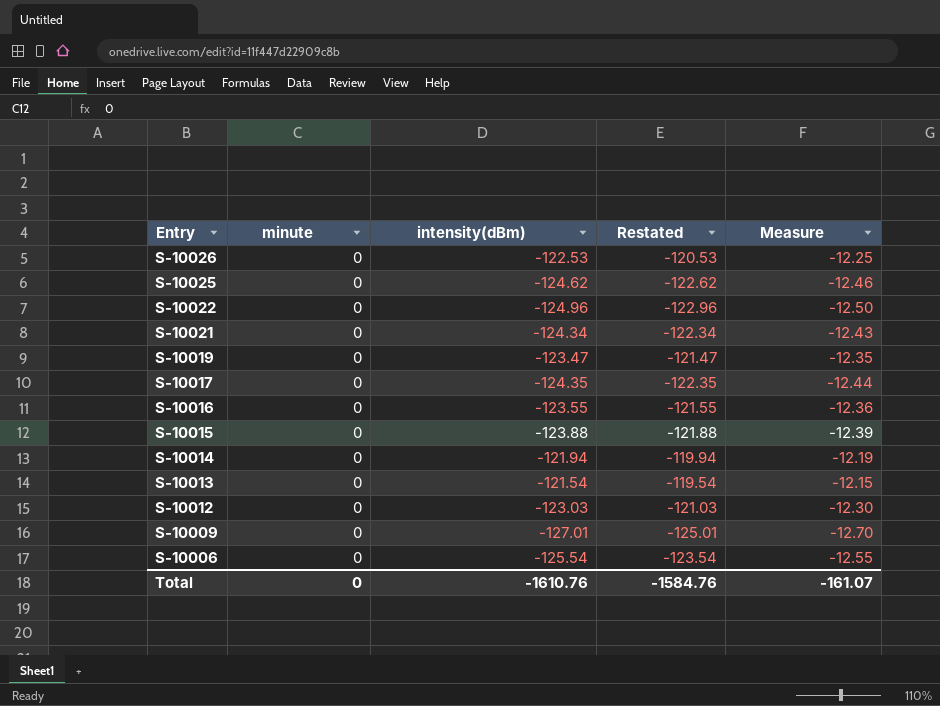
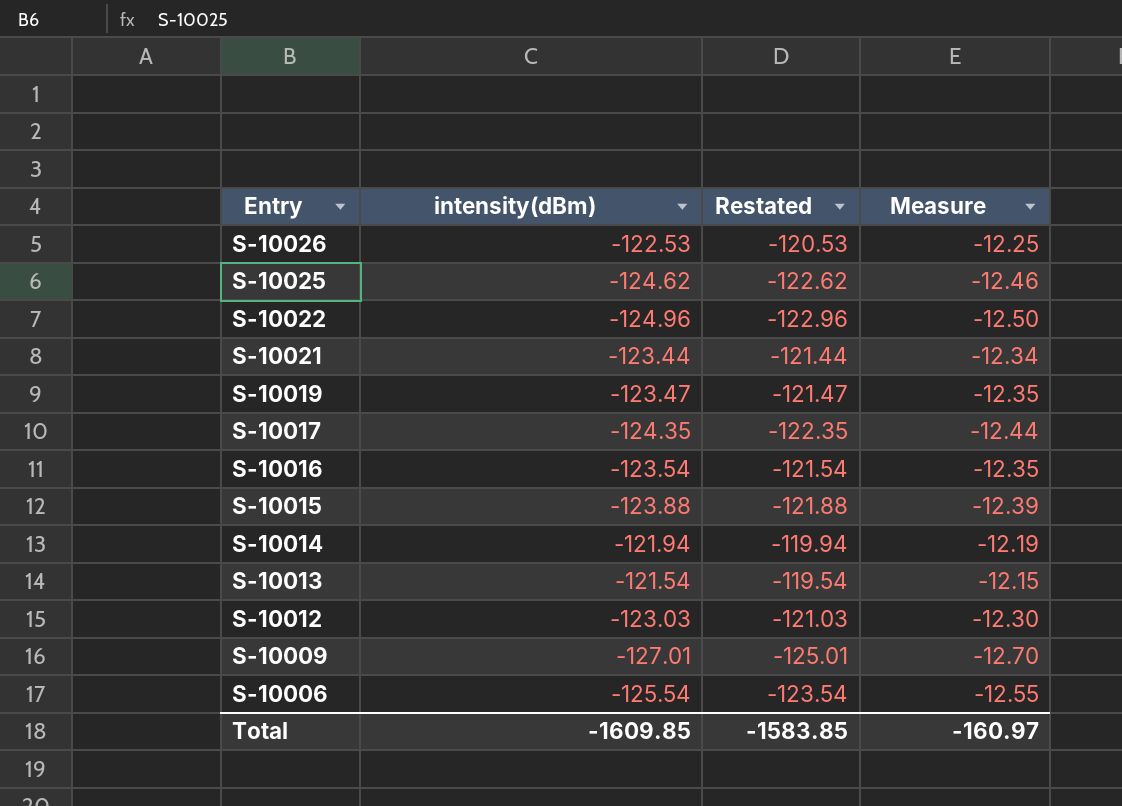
column minute | position: 2 -> none
S-10021 | intensity(dBm): -124.34 -> -123.44
S-10021 | Restated: -122.34 -> -121.44
S-10021 | Measure: -12.43 -> -12.34
S-10016 | intensity(dBm): -123.55 -> -123.54
S-10016 | Restated: -121.55 -> -121.54
S-10016 | Measure: -12.36 -> -12.35
Total | intensity(dBm): -1610.76 -> -1609.85
Total | Restated: -1584.76 -> -1583.85
Total | Measure: -161.07 -> -160.97

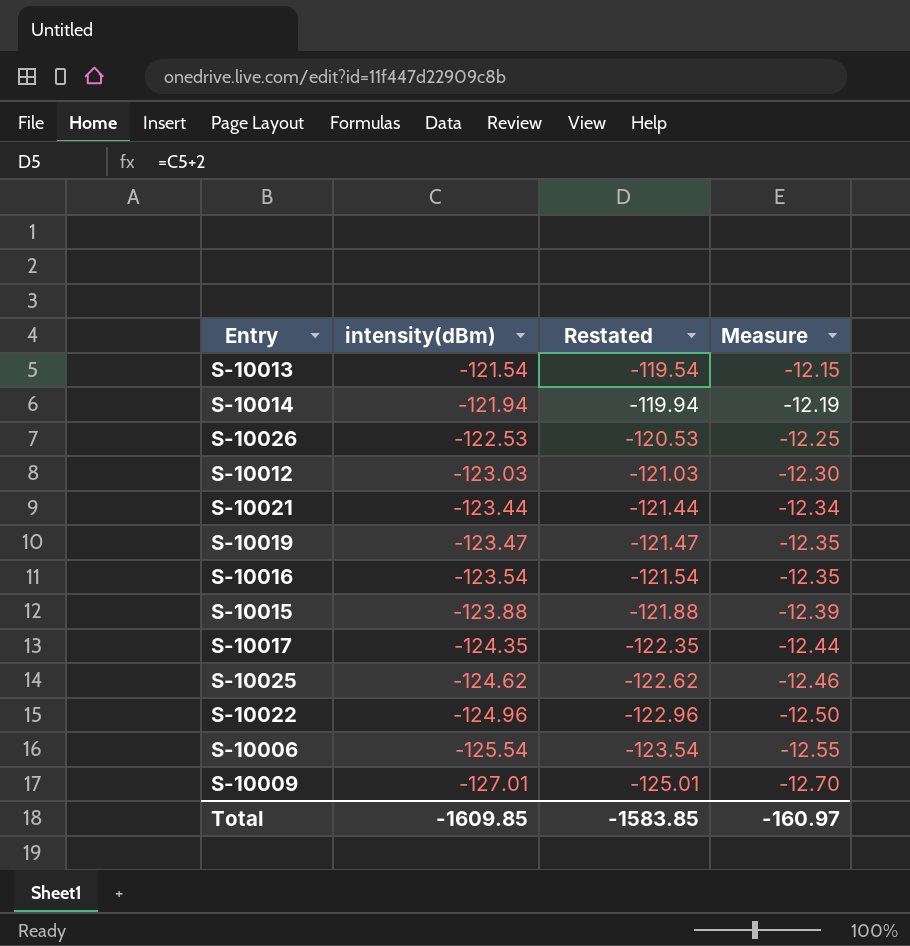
row order: Entry descending -> intensity(dBm) descending

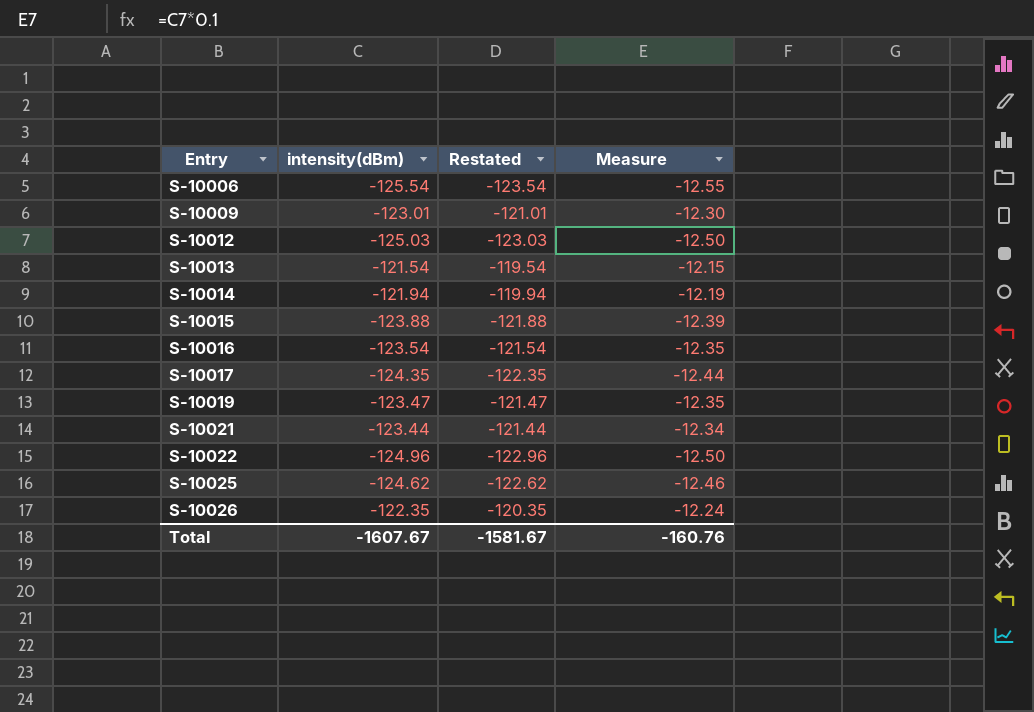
row order: intensity(dBm) descending -> Entry ascending
S-10009 | intensity(dBm): -127.01 -> -123.01
S-10009 | Restated: -125.01 -> -121.01
S-10009 | Measure: -12.70 -> -12.30
S-10012 | intensity(dBm): -123.03 -> -125.03
S-10012 | Restated: -121.03 -> -123.03
S-10012 | Measure: -12.30 -> -12.50
S-10026 | intensity(dBm): -122.53 -> -122.35
S-10026 | Restated: -120.53 -> -120.35
S-10026 | Measure: -12.25 -> -12.24
Total | intensity(dBm): -1609.85 -> -1607.67
Total | Restated: -1583.85 -> -1581.67
Total | Measure: -160.97 -> -160.76

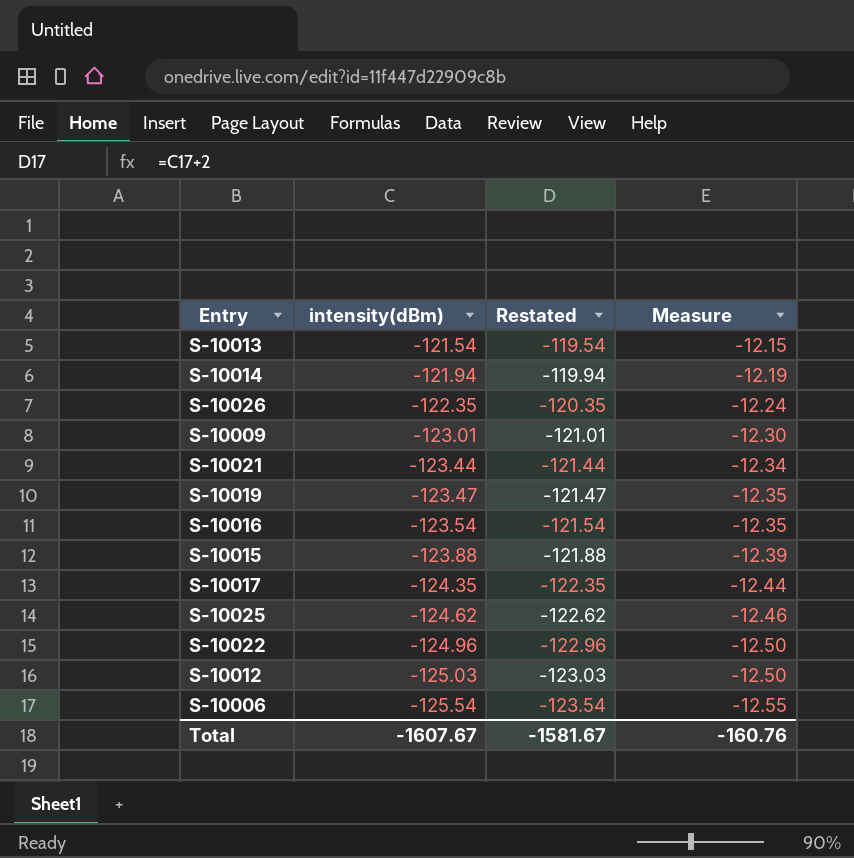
row order: Entry ascending -> intensity(dBm) descending

